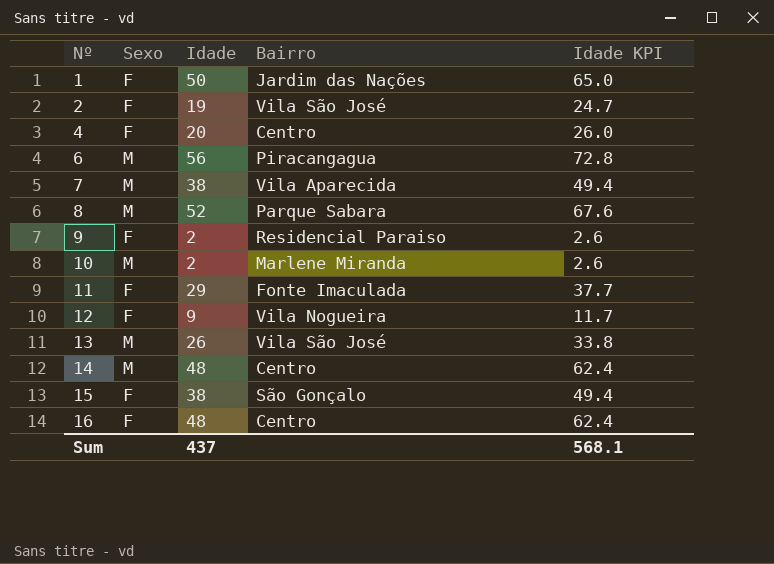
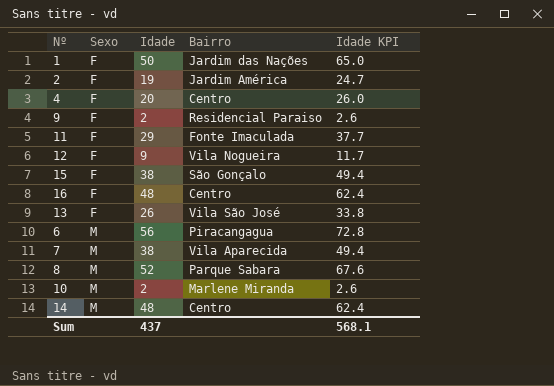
row order: Nº ascending -> Sexo ascending
2 | Bairro: Vila São José -> Jardim América
13 | Sexo: M -> F

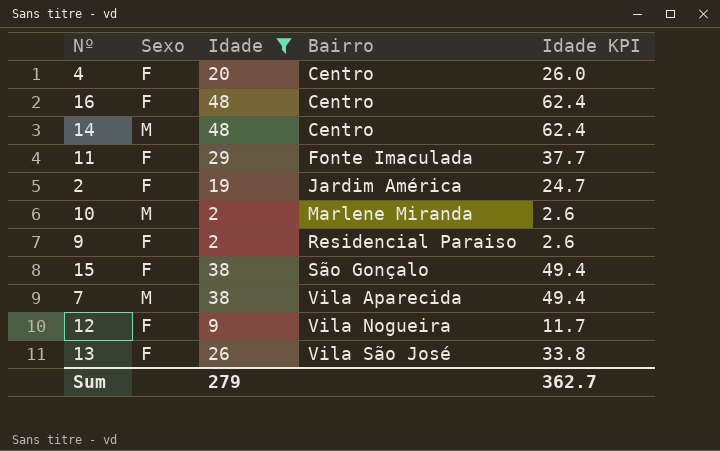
filter: none -> Idade <= 48
row order: Sexo ascending -> Bairro ascending
Sum | Idade: 437 -> 279
Sum | Idade KPI: 568.1 -> 362.7

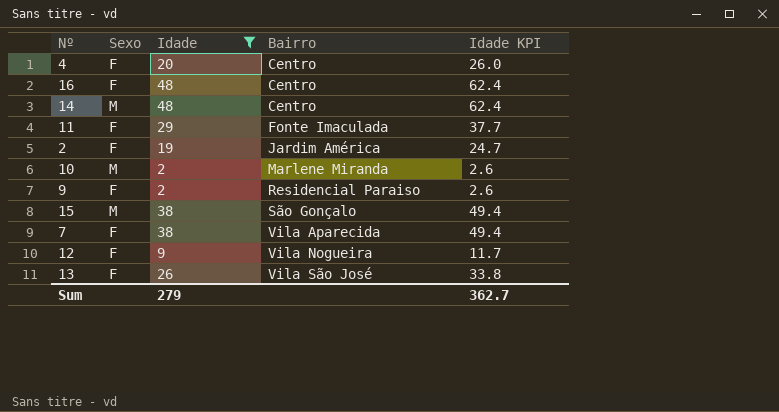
15 | Sexo: F -> M
7 | Sexo: M -> F

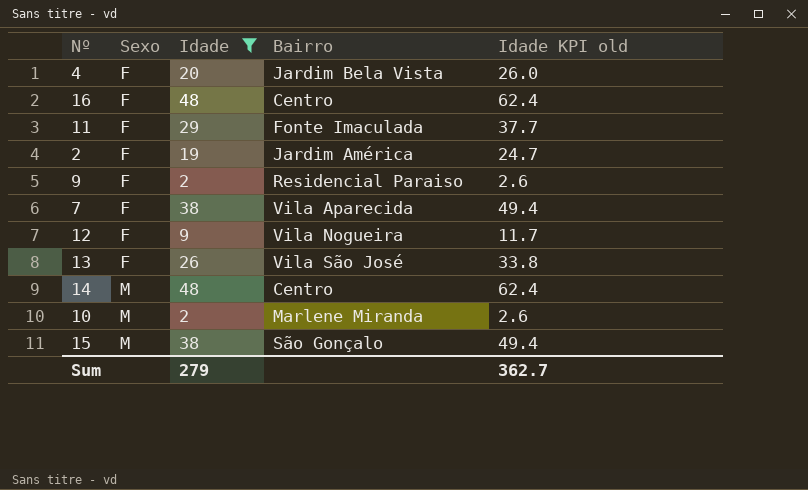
row order: Bairro ascending -> Sexo ascending
column name: Idade KPI -> Idade KPI old
4 | Bairro: Centro -> Jardim Bela Vista

